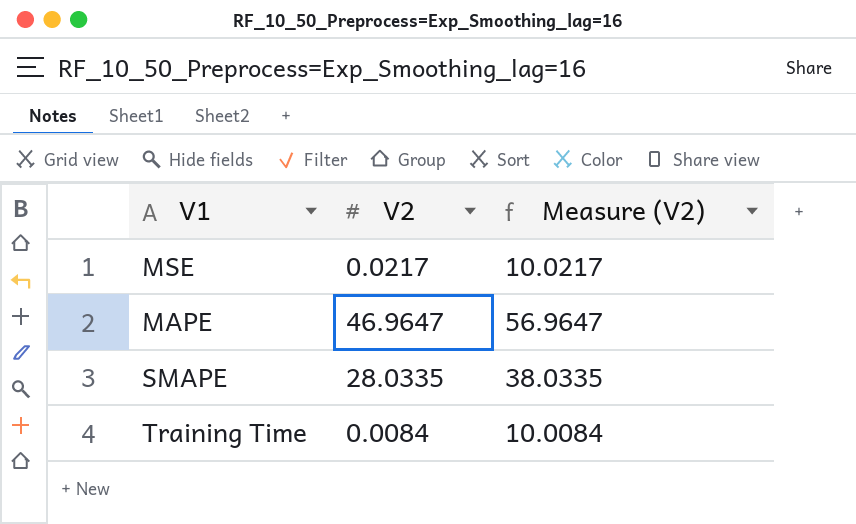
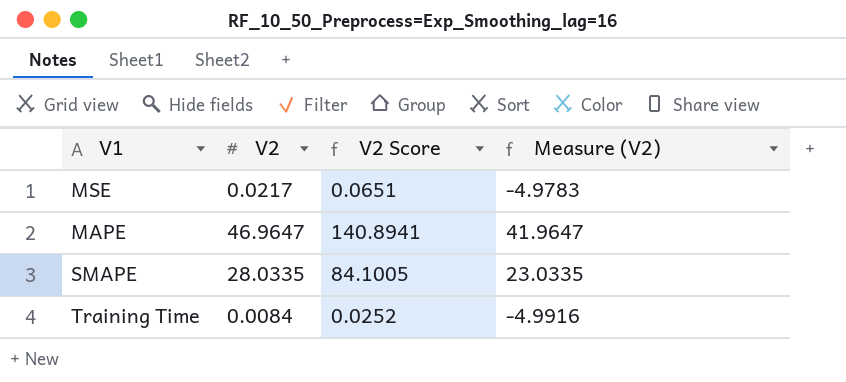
column V2 Score | formula: none -> [V2] * 3
column Measure (V2) | formula: [V2] + 10 -> [V2] - 5

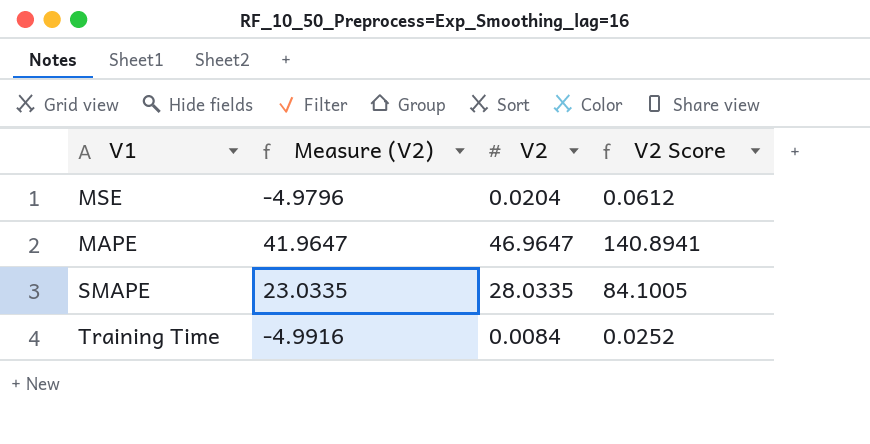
column Measure (V2) | position: 4 -> 2
MSE | Measure (V2): -4.9783 -> -4.9796
MSE | V2: 0.0217 -> 0.0204
MSE | V2 Score: 0.0651 -> 0.0612

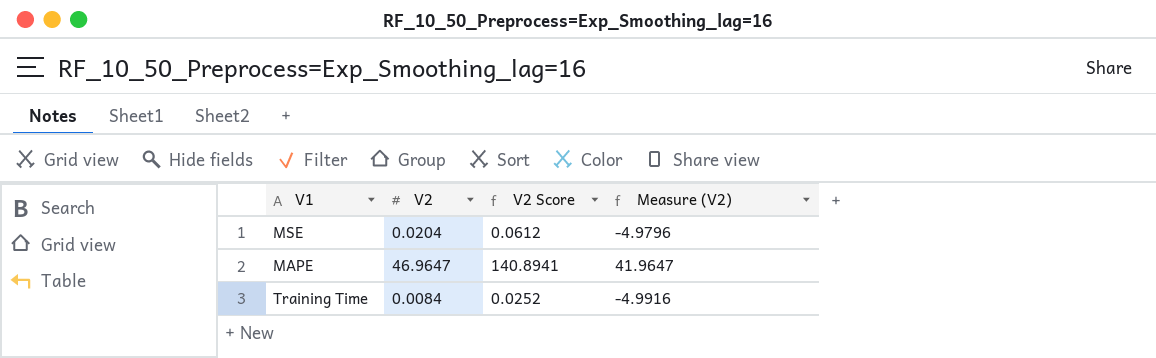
column Measure (V2) | position: 2 -> 4
row SMAPE: 23.0335 | 28.0335 | 84.1005 -> none

